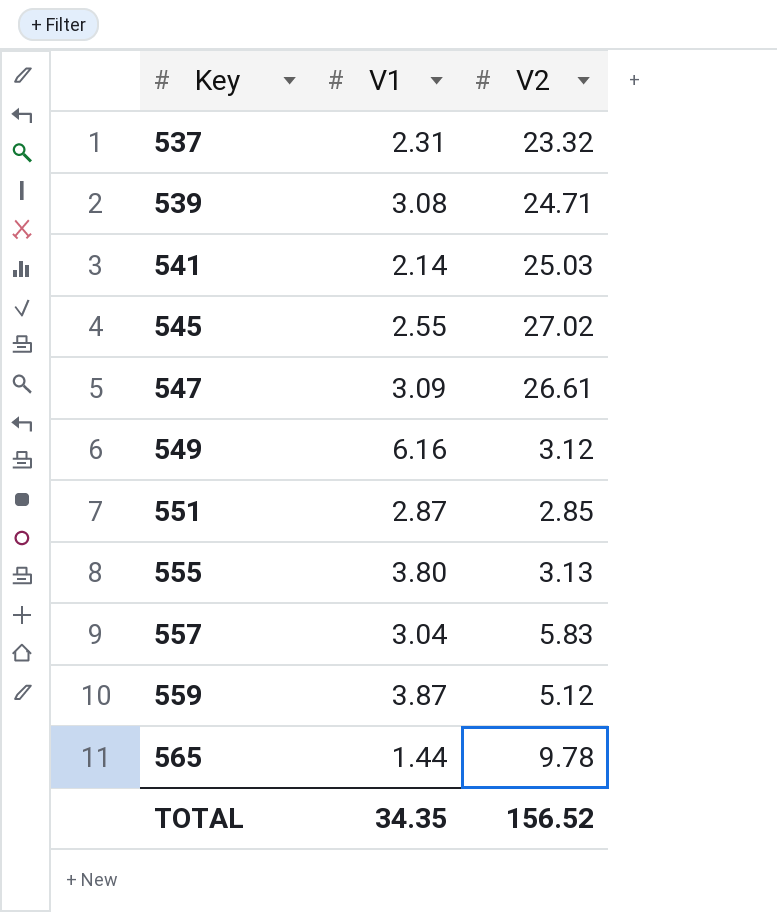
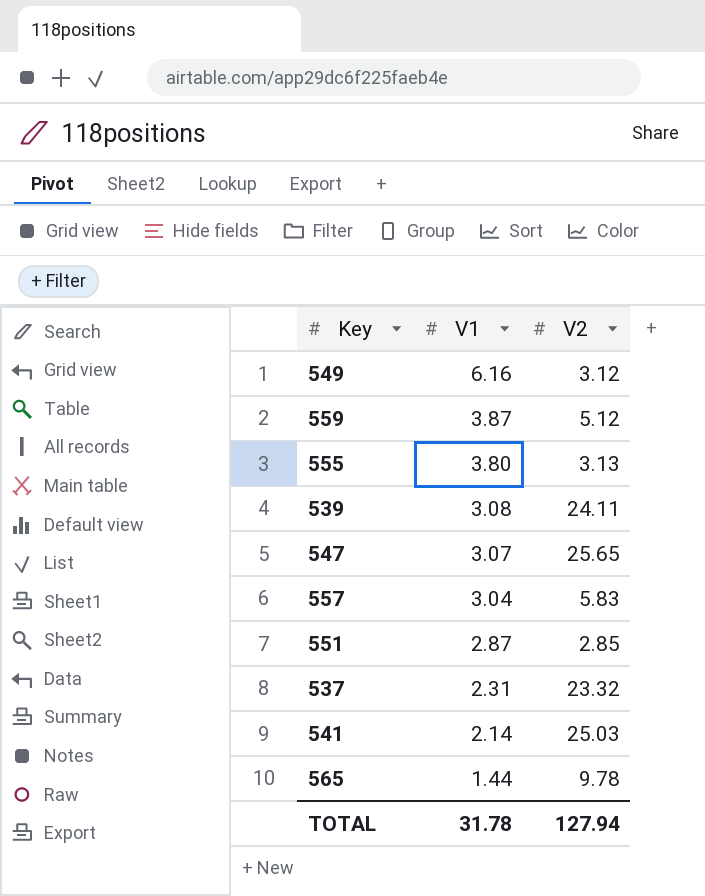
row order: Key ascending -> V1 descending
row 545: 2.55 | 27.02 -> none
539 | V2: 24.71 -> 24.11
547 | V1: 3.09 -> 3.07
547 | V2: 26.61 -> 25.65
TOTAL | V1: 34.35 -> 31.78
TOTAL | V2: 156.52 -> 127.94

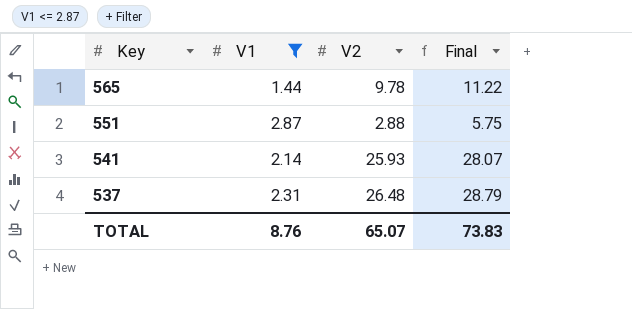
filter: none -> V1 <= 2.87
row order: V1 descending -> Key descending
column Final | formula: none -> [V1] + [V2]
551 | V2: 2.85 -> 2.88
541 | V2: 25.03 -> 25.93
537 | V2: 23.32 -> 26.48
TOTAL | V1: 31.78 -> 8.76
TOTAL | V2: 127.94 -> 65.07

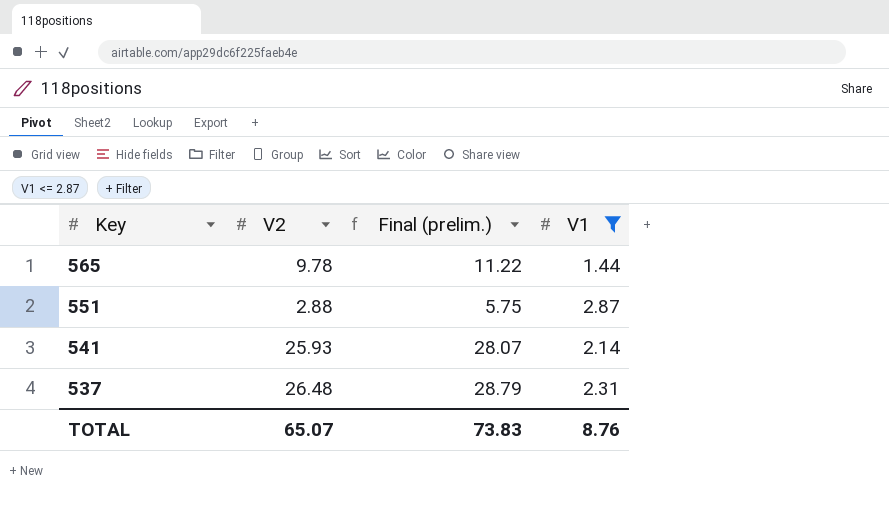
column name: Final -> Final (prelim.)
column V1 | position: 2 -> 4

